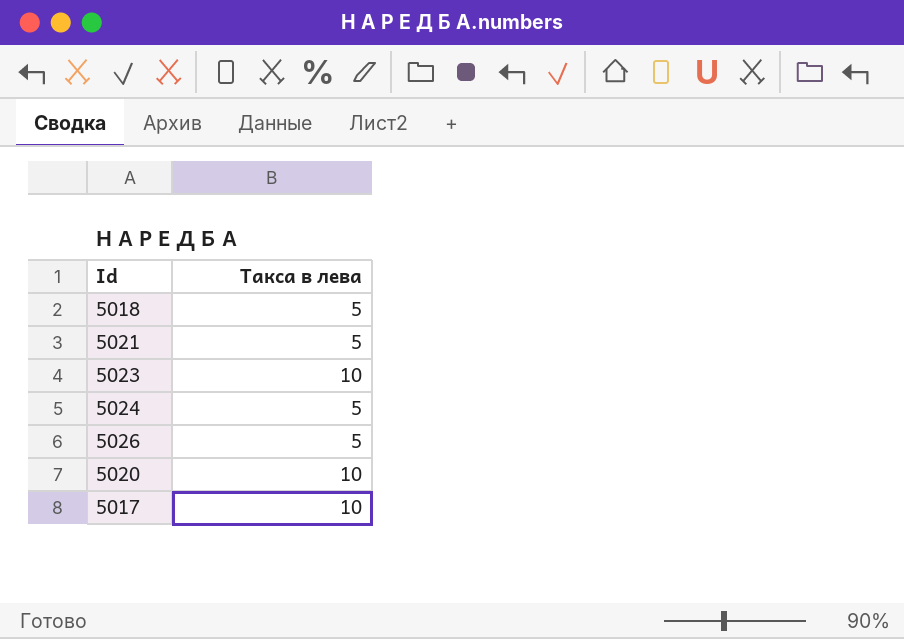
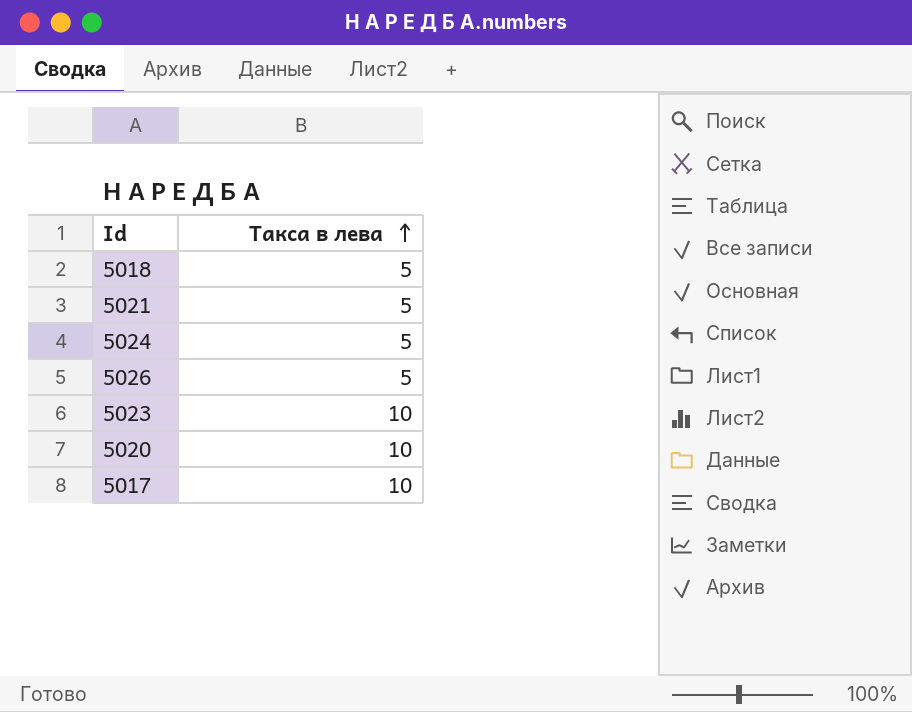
row order: none -> Такса в лева ascending

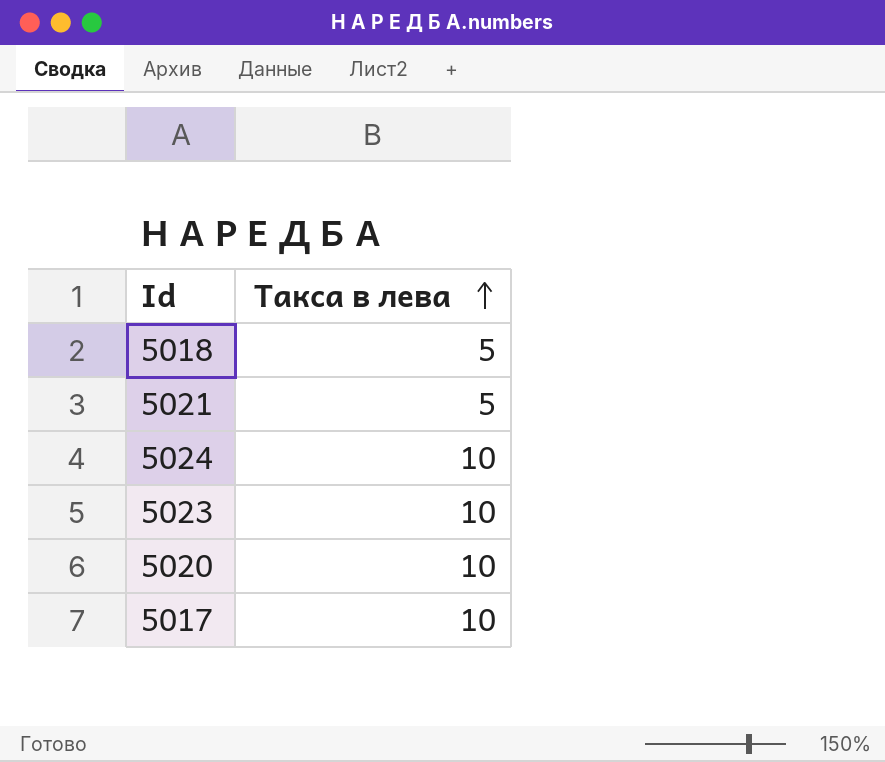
row 5026: 5 -> none
5024 | Такса в лева: 5 -> 10

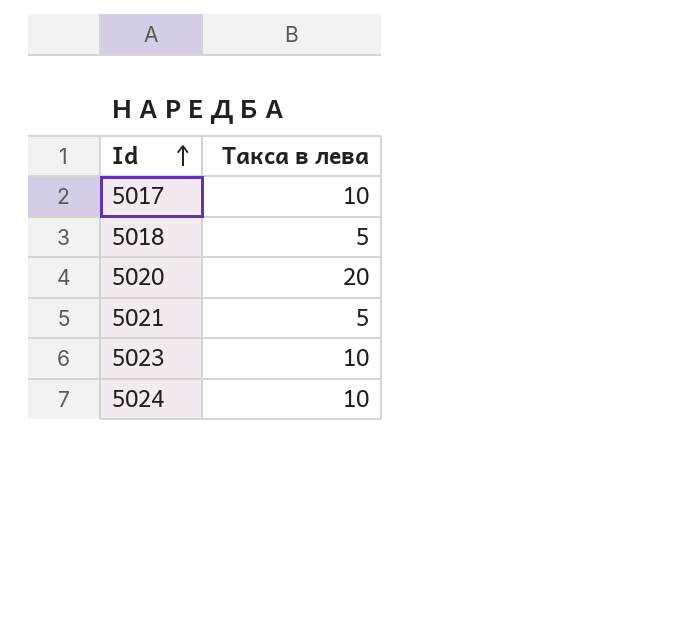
row order: Такса в лева ascending -> Id ascending
5020 | Такса в лева: 10 -> 20

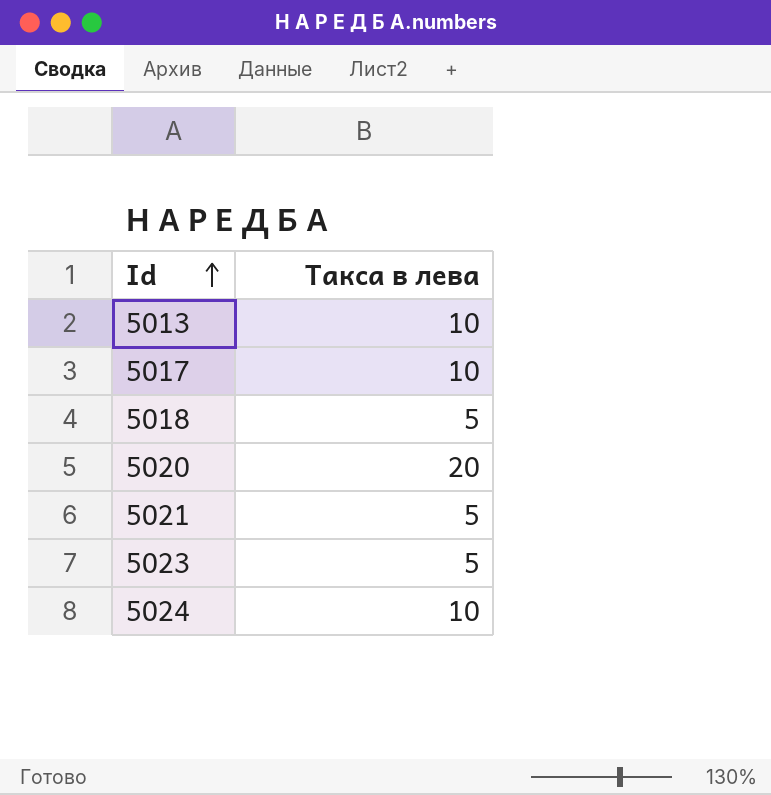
row 5013: none -> 10
5023 | Такса в лева: 10 -> 5

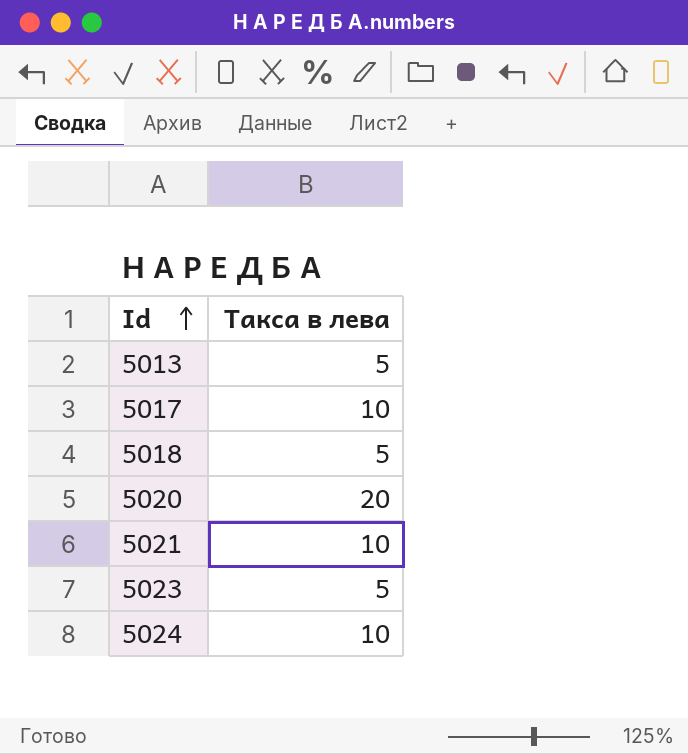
5013 | Такса в лева: 10 -> 5
5021 | Такса в лева: 5 -> 10

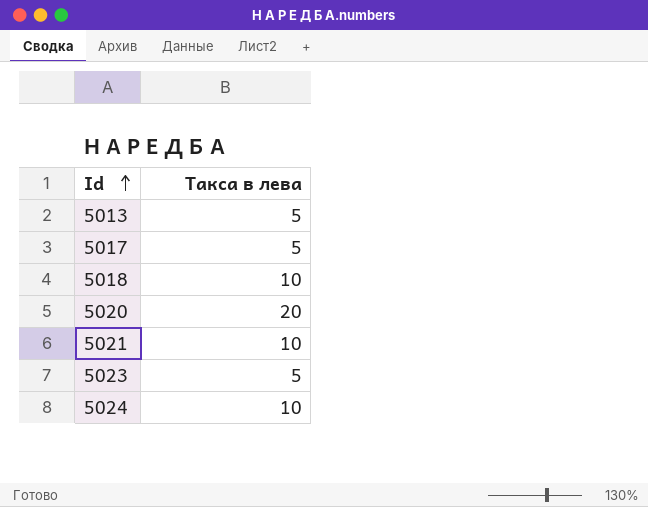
5017 | Такса в лева: 10 -> 5
5018 | Такса в лева: 5 -> 10

